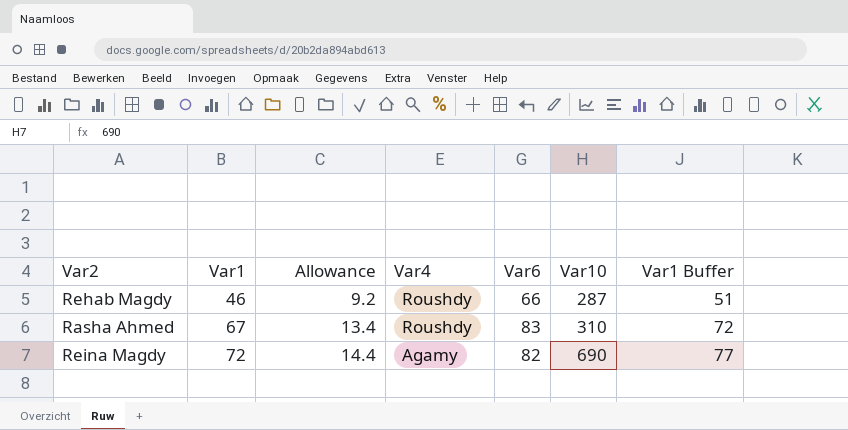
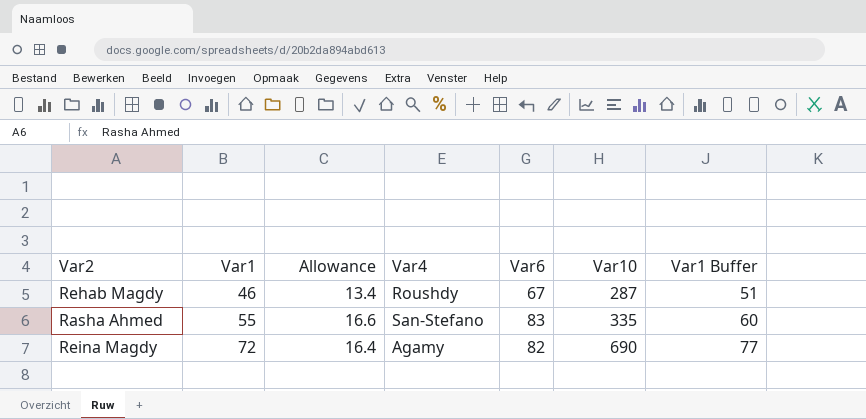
column Allowance | formula: [Var1] * 0.2 -> [Var6] * 0.2
Rehab Magdy | Var6: 66 -> 67
Rasha Ahmed | Var1: 67 -> 55
Rasha Ahmed | Var4: Roushdy -> San-Stefano
Rasha Ahmed | Var10: 310 -> 335
Rasha Ahmed | Var1 Buffer: 72 -> 60

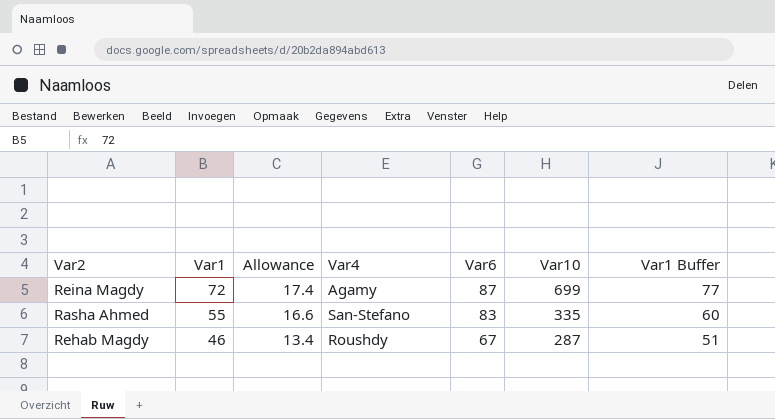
row order: Var1 ascending -> Var1 descending
Reina Magdy | Allowance: 16.4 -> 17.4
Reina Magdy | Var6: 82 -> 87
Reina Magdy | Var10: 690 -> 699

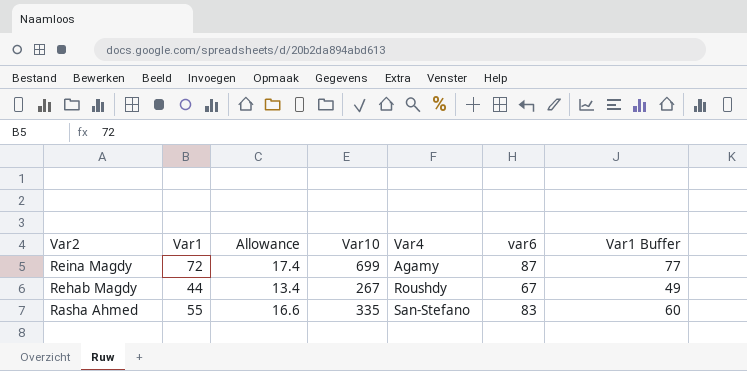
row order: Var1 descending -> Var2 descending
column Var10 | position: 6 -> 4
column name: Var6 -> var6
Rehab Magdy | Var1: 46 -> 44
Rehab Magdy | Var10: 287 -> 267
Rehab Magdy | Var1 Buffer: 51 -> 49

